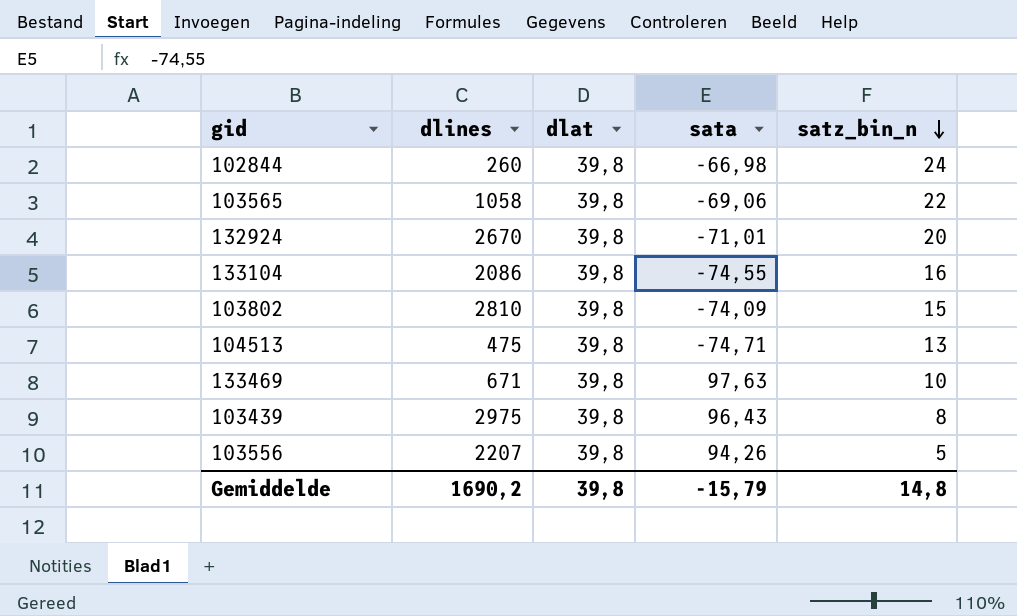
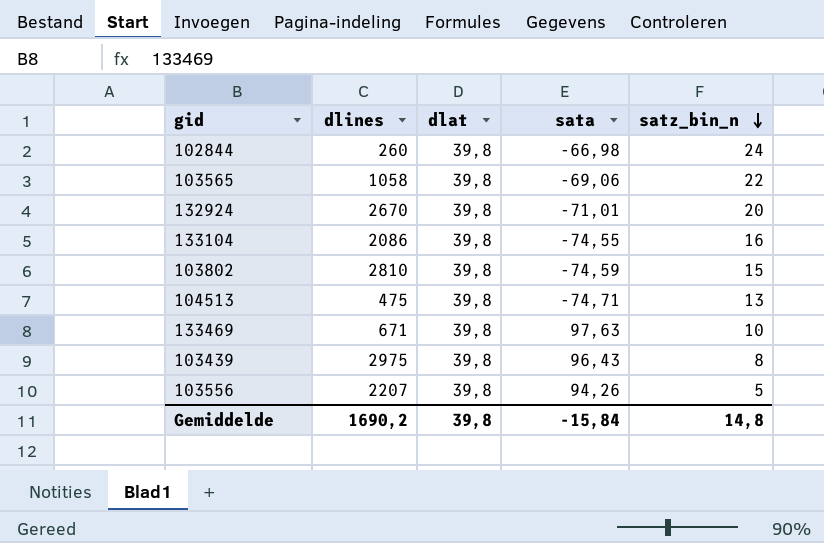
103802 | sata: -74,09 -> -74,59
Gemiddelde | sata: -15,79 -> -15,84

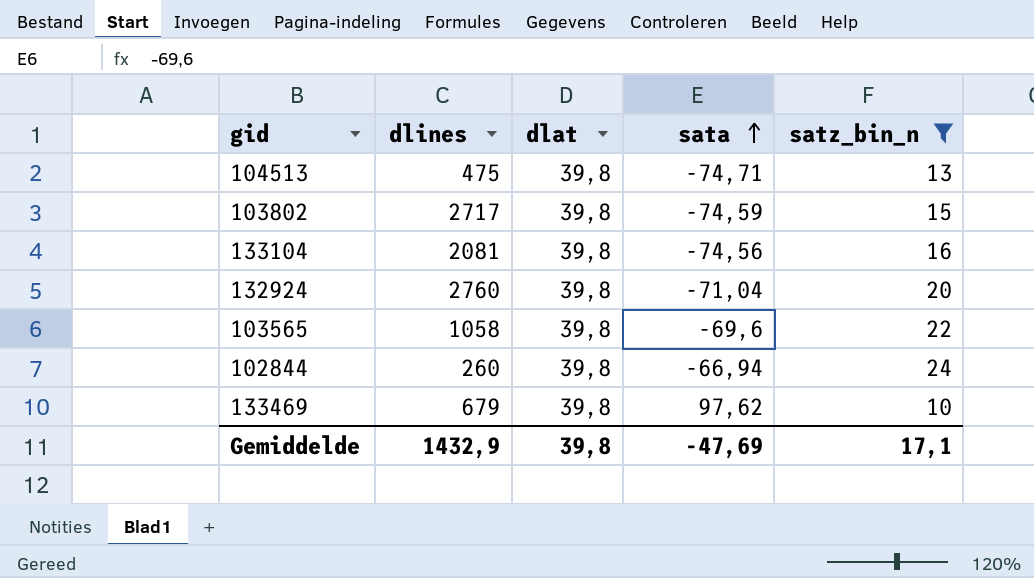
filter: none -> satz_bin_n >= 10
row order: satz_bin_n descending -> sata ascending
103802 | dlines: 2810 -> 2717
133104 | dlines: 2086 -> 2081
133104 | sata: -74,55 -> -74,56
132924 | dlines: 2670 -> 2760
132924 | sata: -71,01 -> -71,04
103565 | sata: -69,06 -> -69,6
102844 | sata: -66,98 -> -66,94
133469 | dlines: 671 -> 679
133469 | sata: 97,63 -> 97,62
Gemiddelde | dlines: 1690,2 -> 1432,9
Gemiddelde | sata: -15,84 -> -47,69
Gemiddelde | satz_bin_n: 14,8 -> 17,1

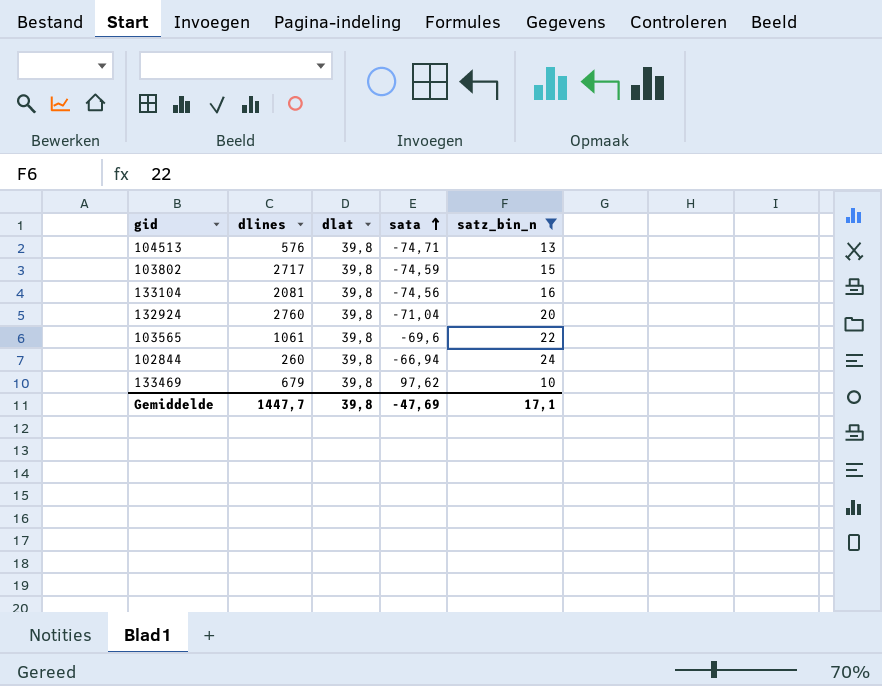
104513 | dlines: 475 -> 576
103565 | dlines: 1058 -> 1061
Gemiddelde | dlines: 1432,9 -> 1447,7

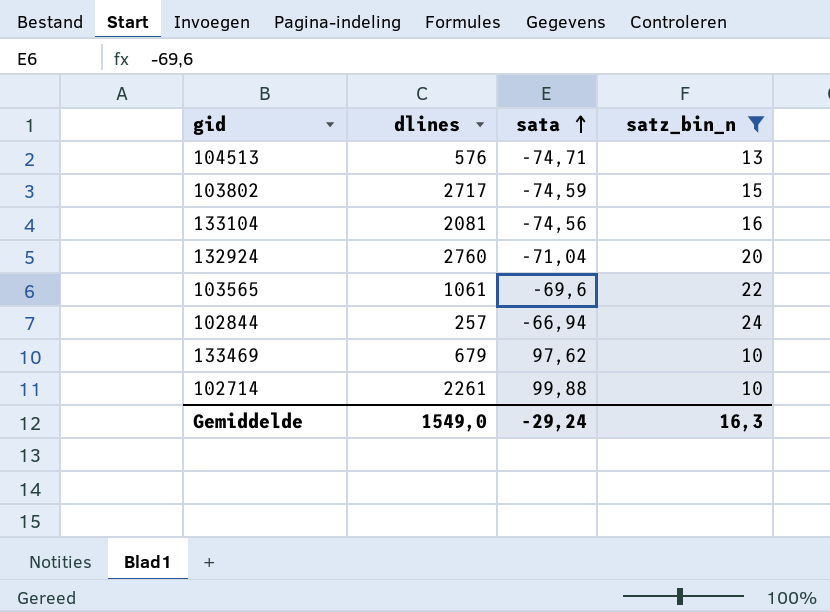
column dlat | position: 3 -> none
102844 | dlines: 260 -> 257
row 102714: none -> 2261 | 99,88 | 10
Gemiddelde | dlines: 1447,7 -> 1549,0
Gemiddelde | sata: -47,69 -> -29,24
Gemiddelde | satz_bin_n: 17,1 -> 16,3

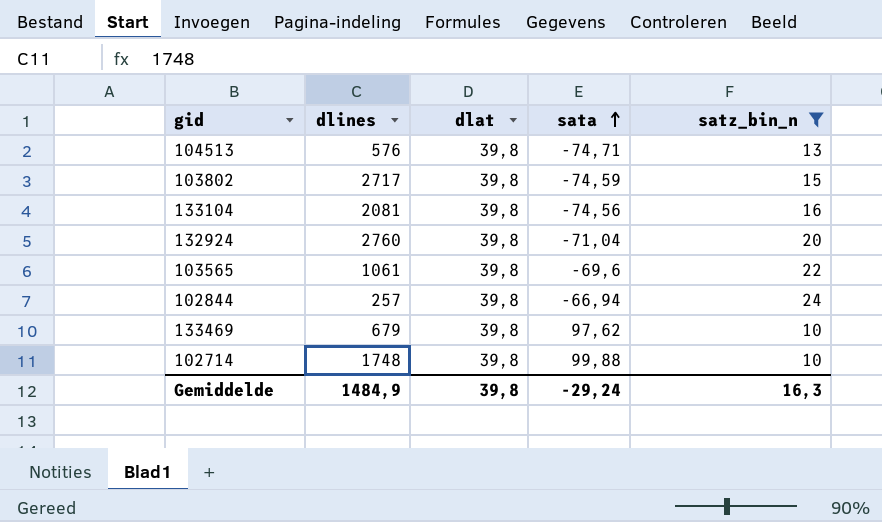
column dlat | position: none -> 3
102714 | dlines: 2261 -> 1748
Gemiddelde | dlines: 1549,0 -> 1484,9

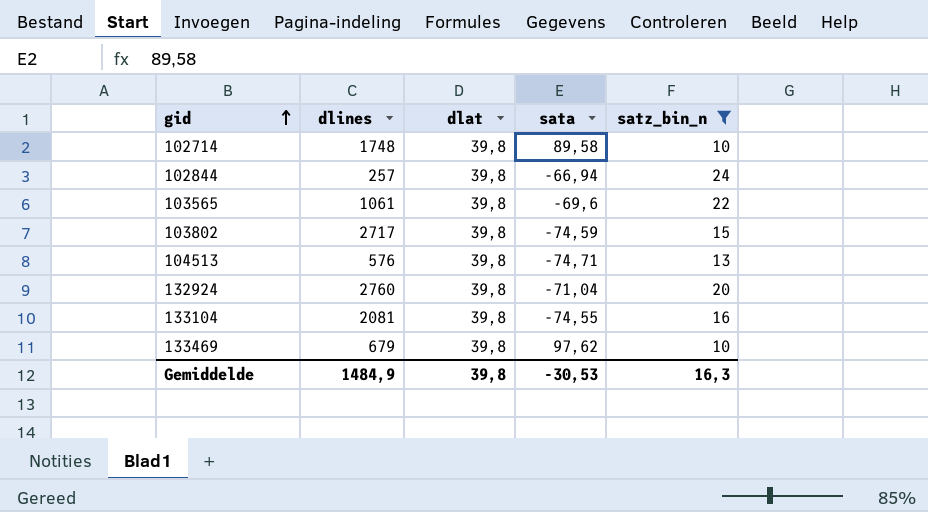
row order: sata ascending -> gid ascending
102714 | sata: 99,88 -> 89,58
133104 | sata: -74,56 -> -74,55
Gemiddelde | sata: -29,24 -> -30,53

